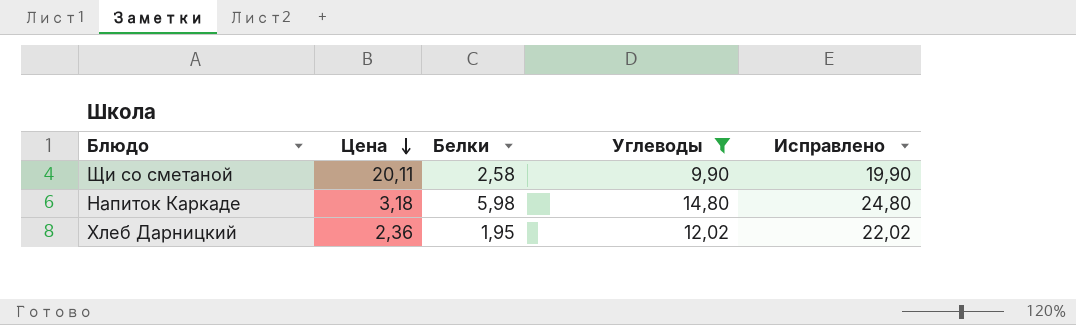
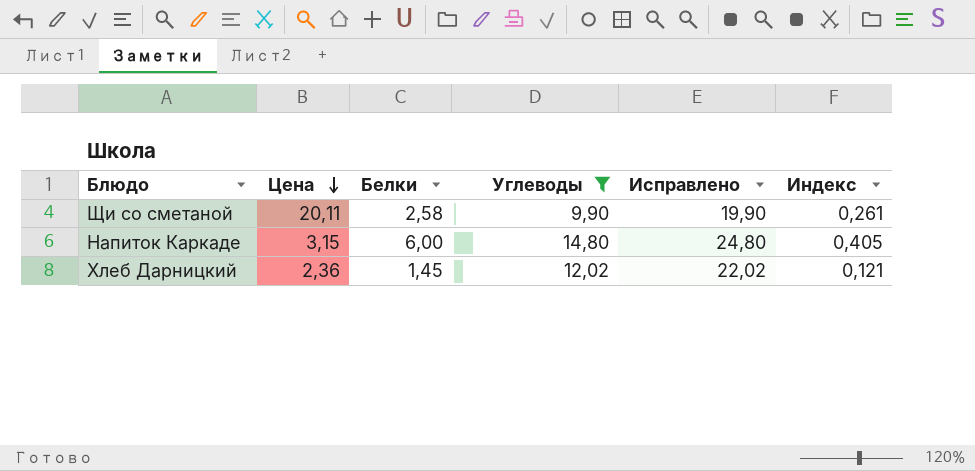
column Индекс | formula: none -> [Белки] / [Углеводы]
Напиток Каркаде | Цена: 3,18 -> 3,15
Напиток Каркаде | Белки: 5,98 -> 6,00
Хлеб Дарницкий | Белки: 1,95 -> 1,45

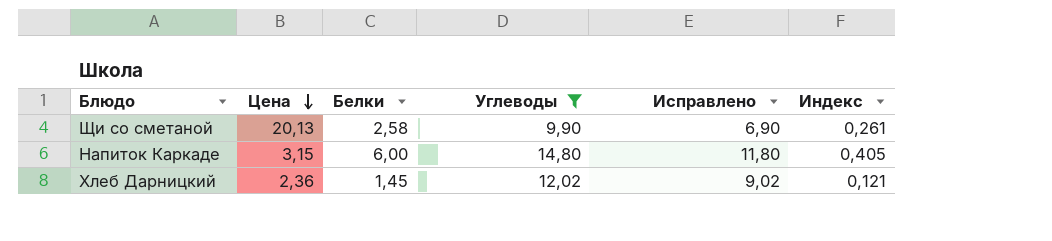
column Исправлено | formula: [Углеводы] + 10 -> [Углеводы] - 3
Щи со сметаной | Цена: 20,11 -> 20,13

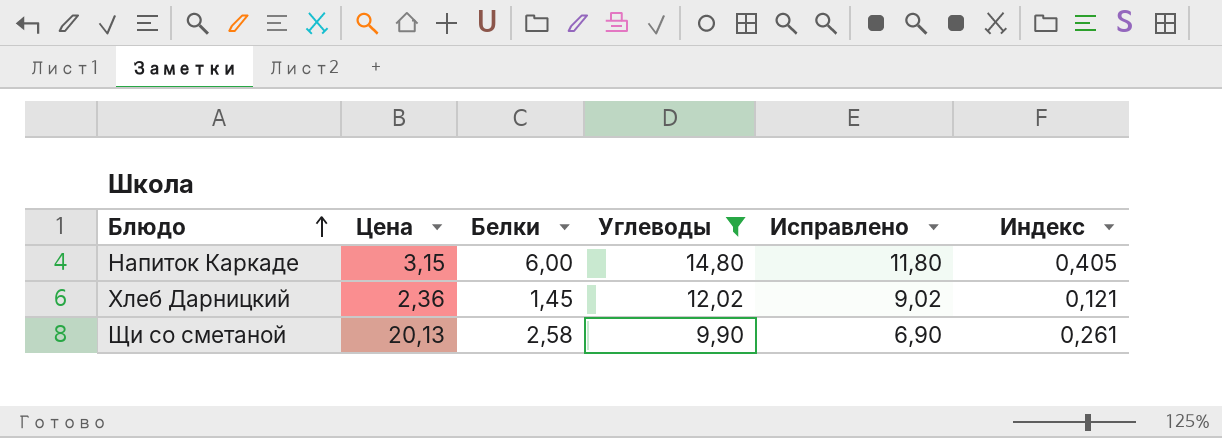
row order: Цена descending -> Блюдо ascending

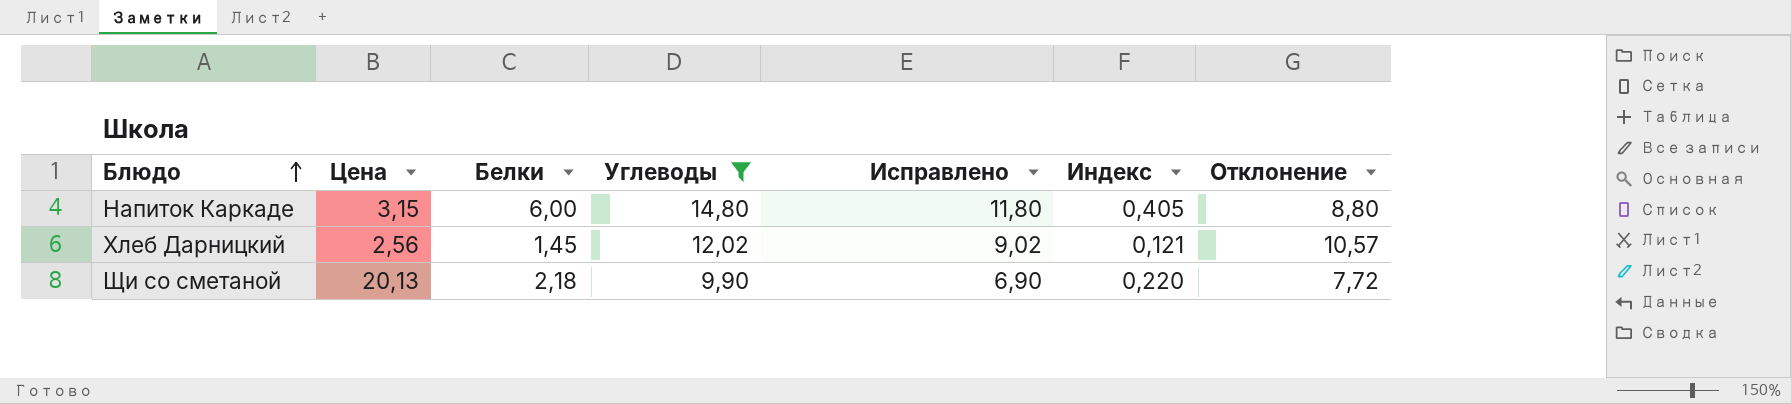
column Отклонение | formula: none -> [Углеводы] - [Белки]
Хлеб Дарницкий | Цена: 2,36 -> 2,56
Щи со сметаной | Белки: 2,58 -> 2,18
Щи со сметаной | Индекс: 0,261 -> 0,220

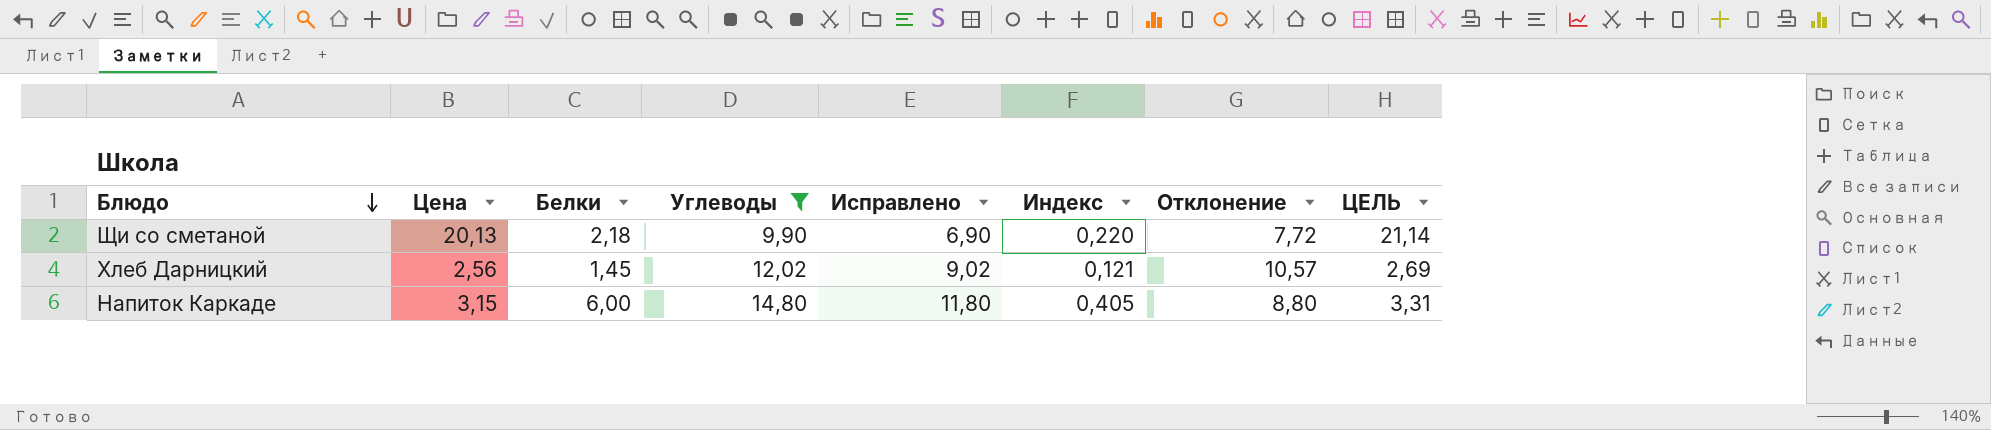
row order: Блюдо ascending -> Блюдо descending
column ЦЕЛЬ | formula: none -> [Цена] * 1,05

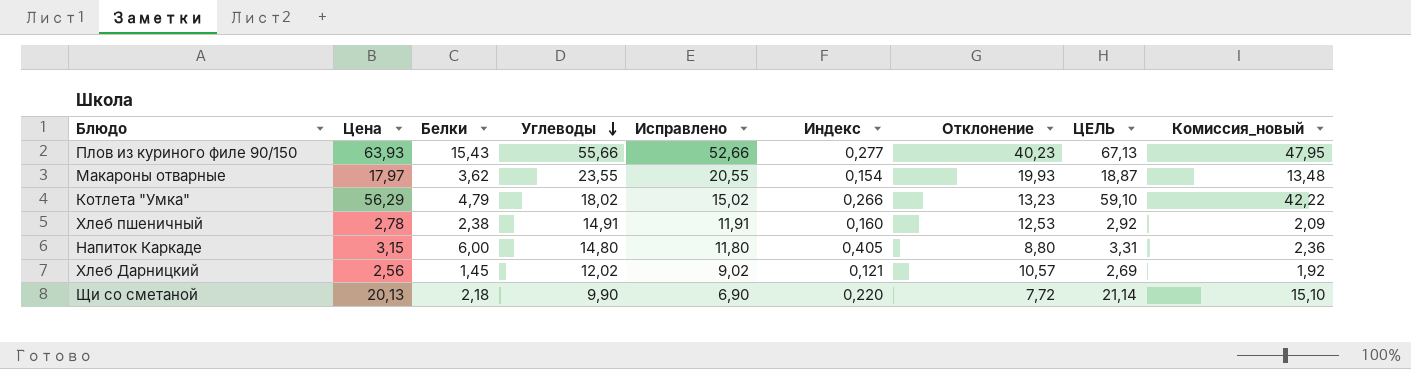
filter: Углеводы <= 14,80 -> none
row order: Блюдо descending -> Углеводы descending
column Комиссия_новый | formula: none -> [Цена] * 0,75

